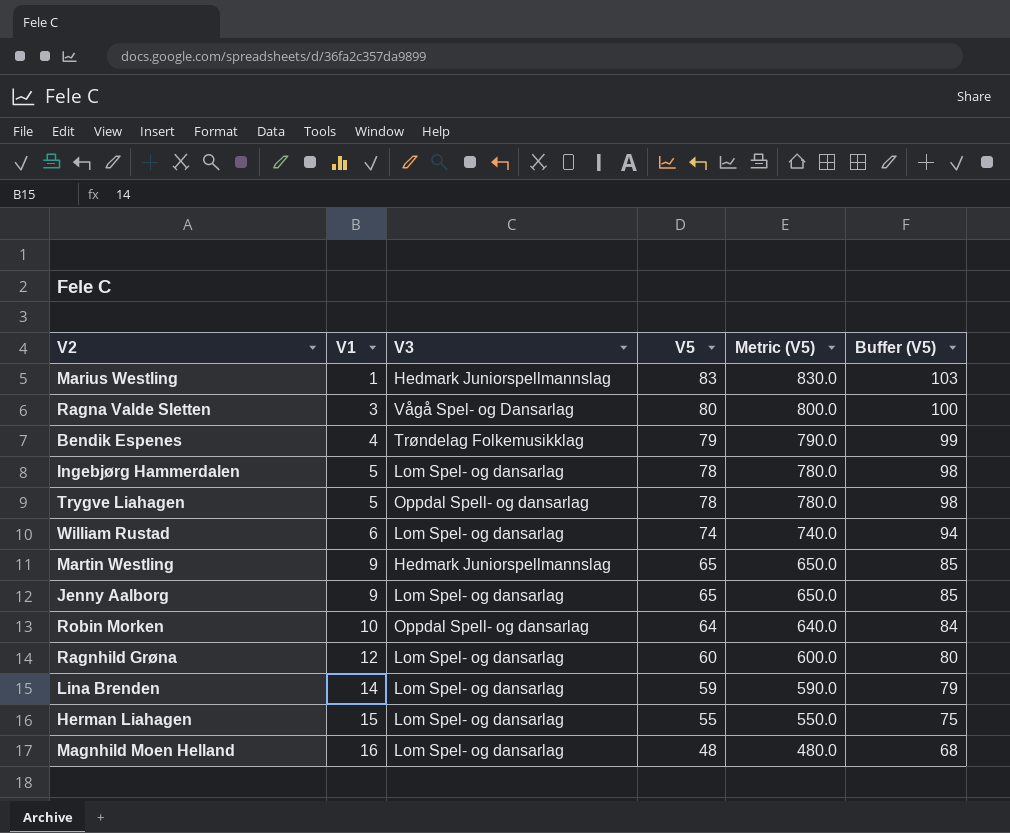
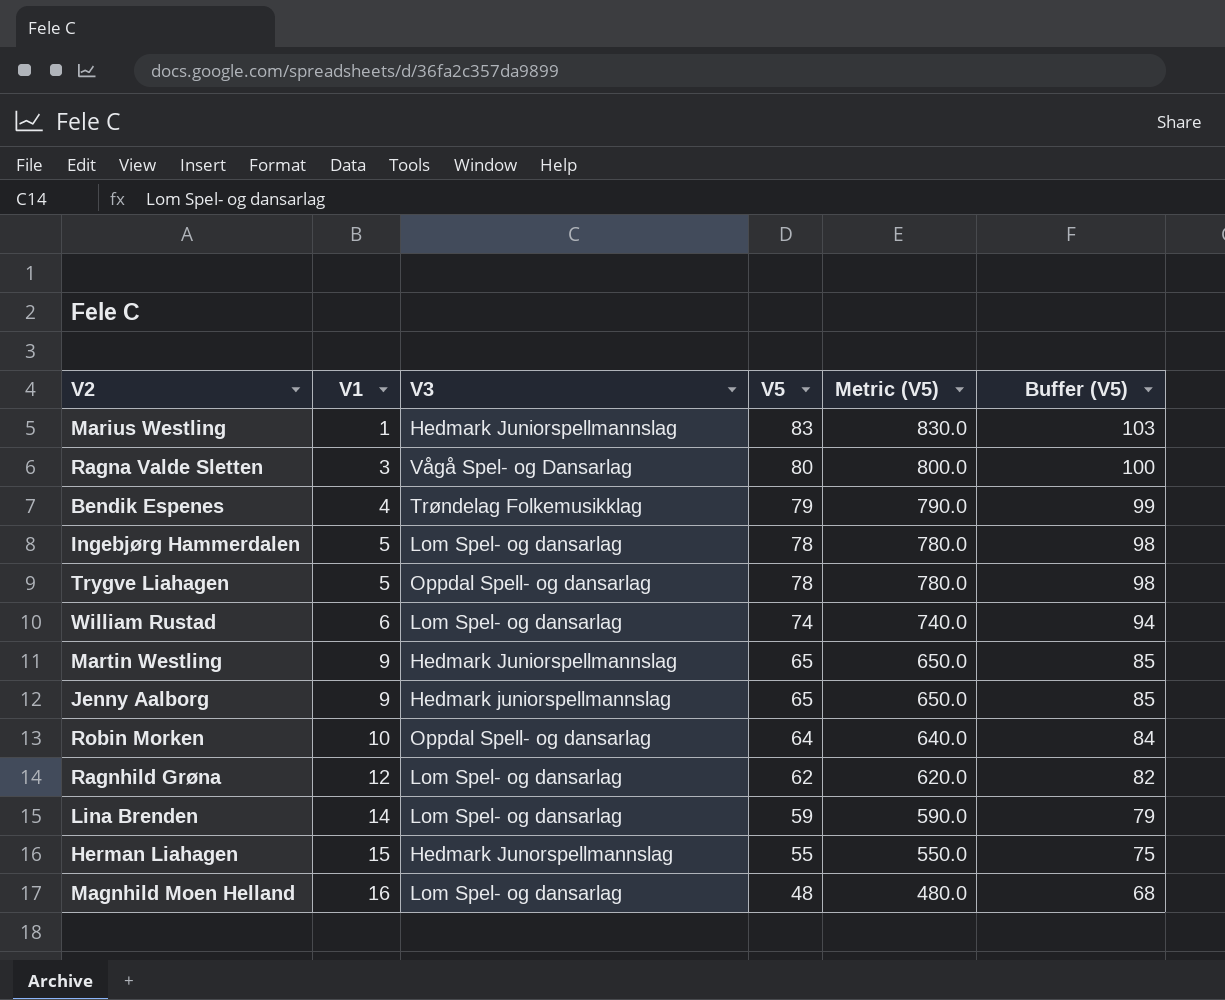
Jenny Aalborg | V3: Lom Spel- og dansarlag -> Hedmark juniorspellmannslag
Ragnhild Grøna | V5: 60 -> 62
Ragnhild Grøna | Metric (V5): 600.0 -> 620.0
Ragnhild Grøna | Buffer (V5): 80 -> 82
Herman Liahagen | V3: Lom Spel- og dansarlag -> Hedmark Junorspellmannslag

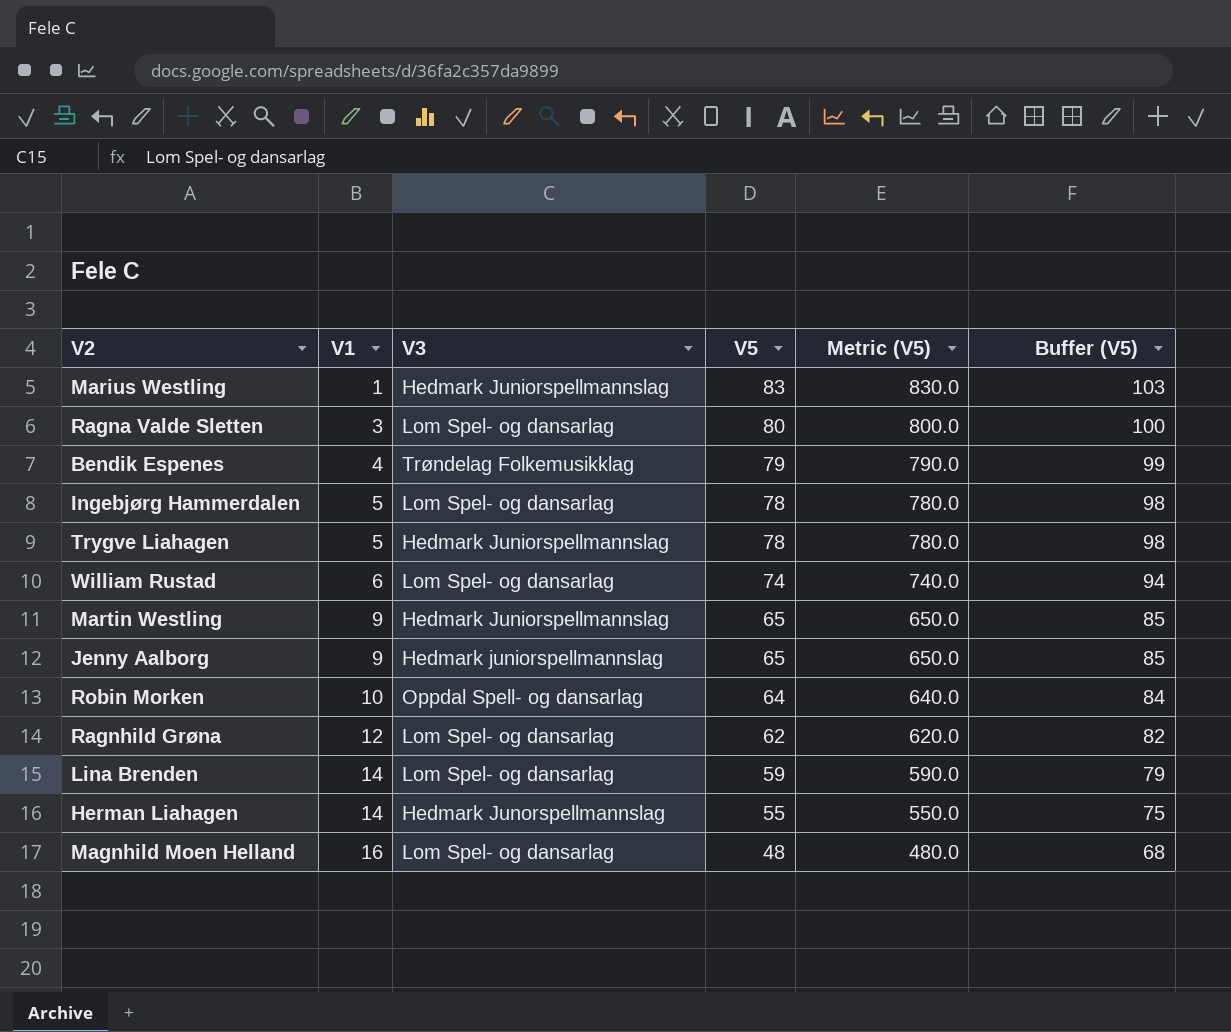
Ragna Valde Sletten | V3: Vågå Spel- og Dansarlag -> Lom Spel- og dansarlag
Trygve Liahagen | V3: Oppdal Spell- og dansarlag -> Hedmark Juniorspellmannslag
Herman Liahagen | V1: 15 -> 14

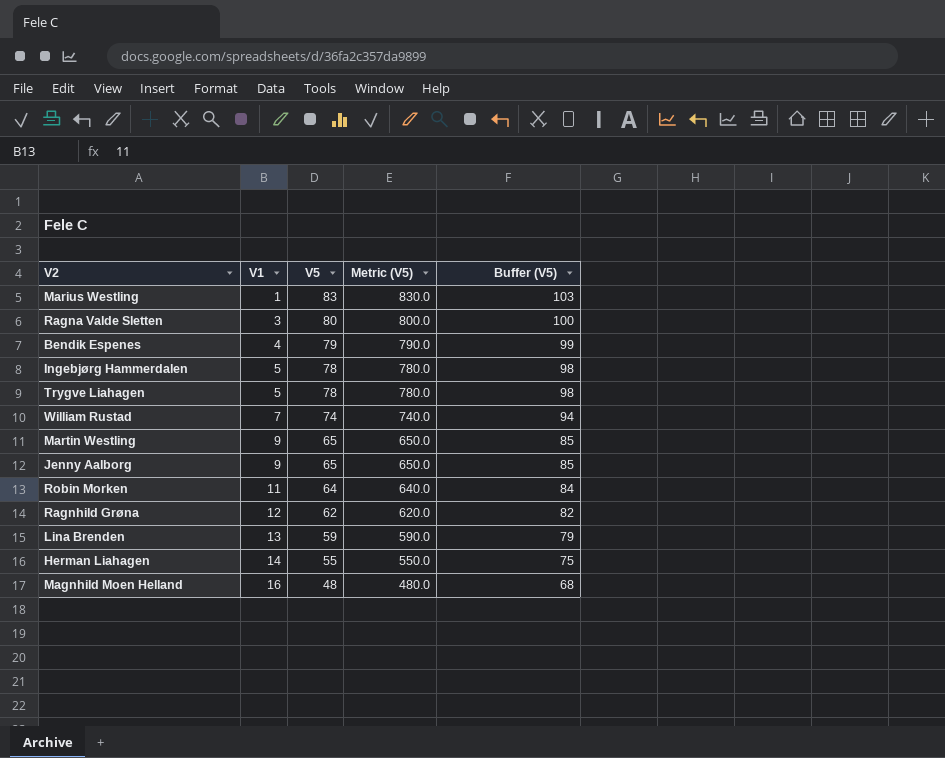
column V3 | position: 3 -> none
William Rustad | V1: 6 -> 7
Robin Morken | V1: 10 -> 11
Lina Brenden | V1: 14 -> 13

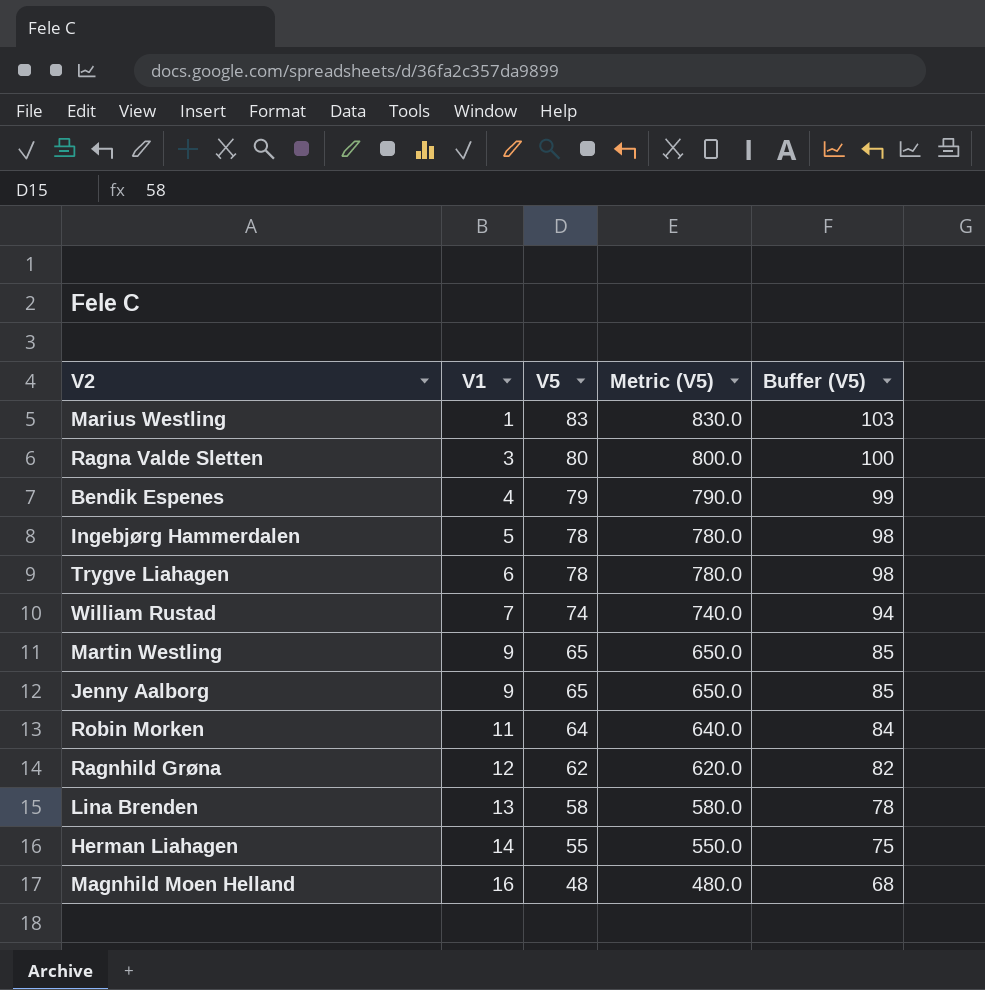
Trygve Liahagen | V1: 5 -> 6
Lina Brenden | V5: 59 -> 58
Lina Brenden | Metric (V5): 590.0 -> 580.0
Lina Brenden | Buffer (V5): 79 -> 78

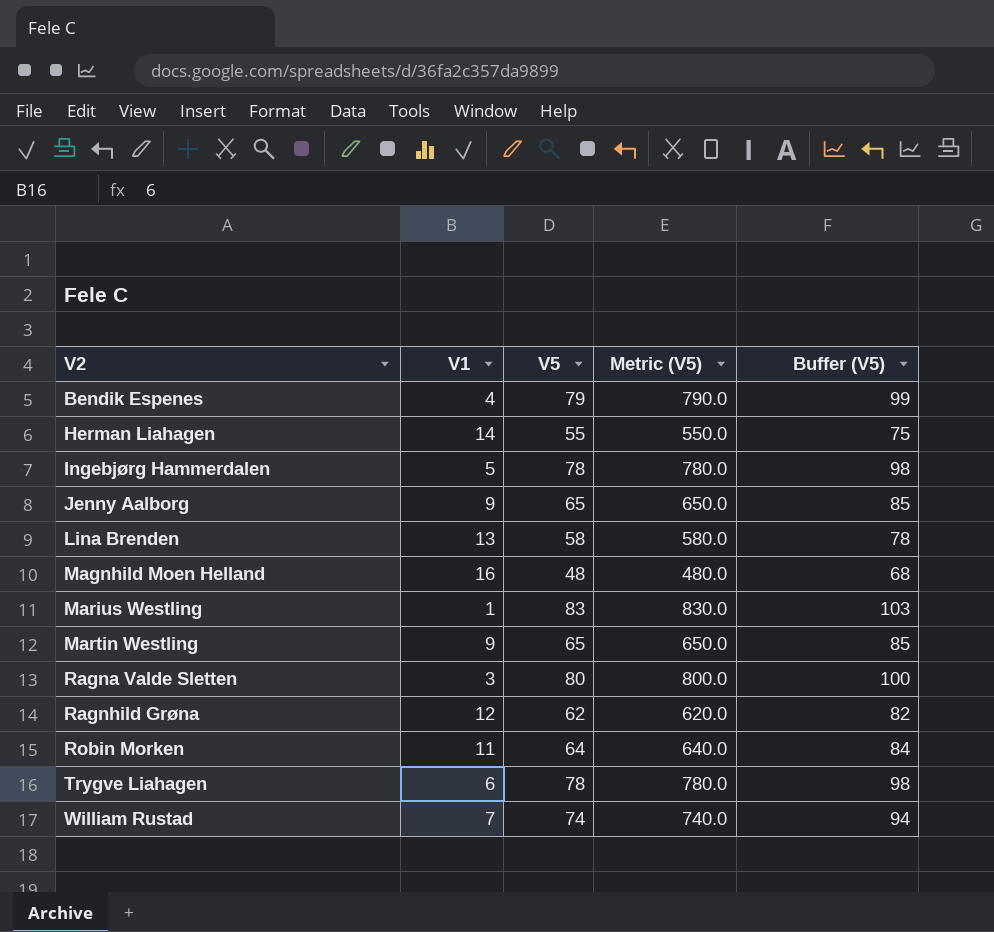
row order: V1 ascending -> V2 ascending

